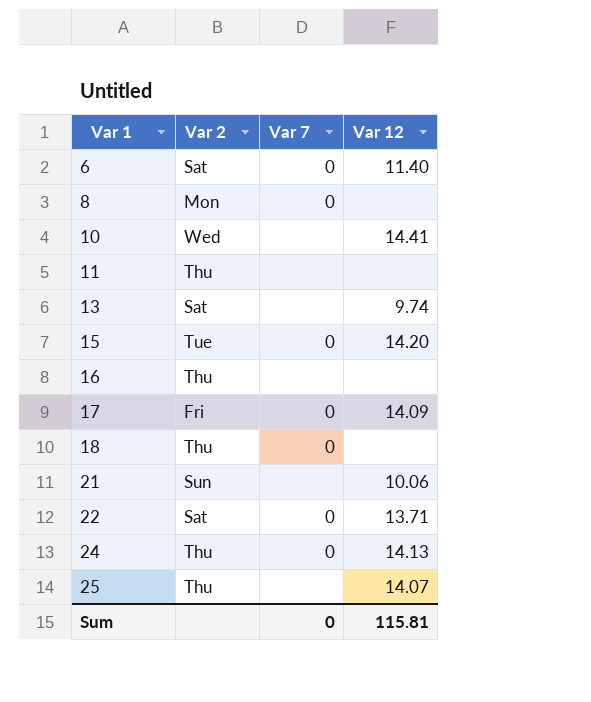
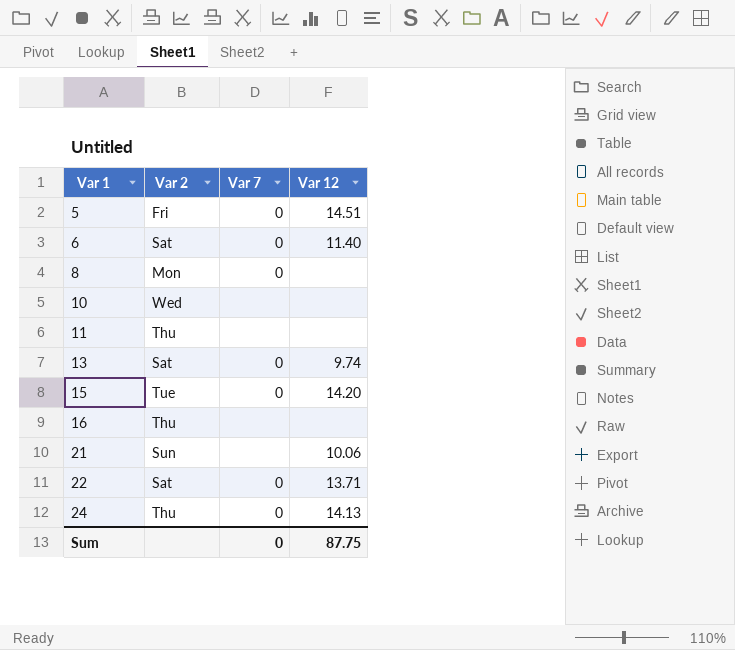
row 17: Fri | 0 | 14.09 -> none
row 18: Thu | 0 | none -> none
row 25: Thu | none | 14.07 -> none
row 5: none -> Fri | 0 | 14.51
10 | Var 12: 14.41 -> none
13 | Var 7: none -> 0
Sum | Var 12: 115.81 -> 87.75

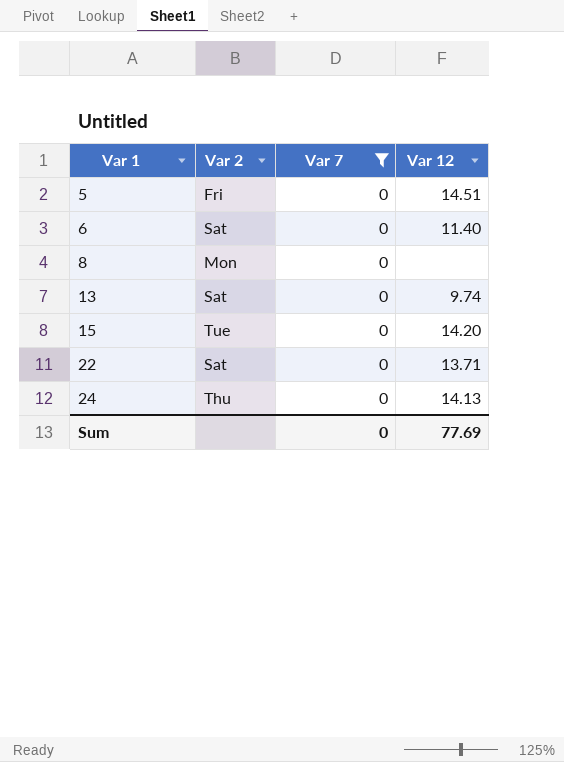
filter: none -> Var 7 = 0
Sum | Var 12: 87.75 -> 77.69

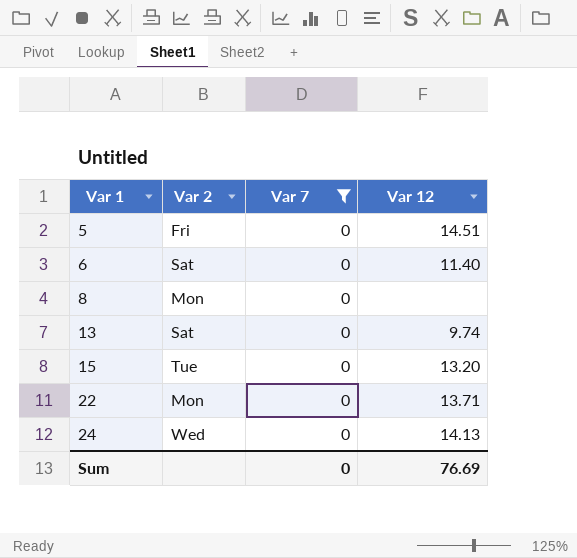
15 | Var 12: 14.20 -> 13.20
22 | Var 2: Sat -> Mon
24 | Var 2: Thu -> Wed
Sum | Var 12: 77.69 -> 76.69

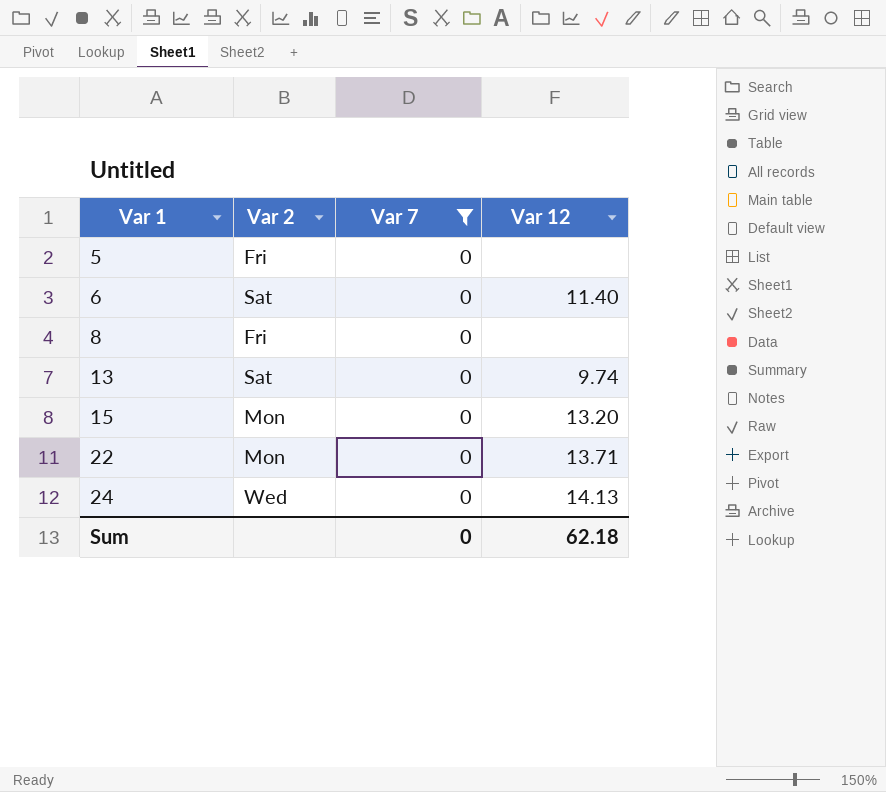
5 | Var 12: 14.51 -> none
8 | Var 2: Mon -> Fri
15 | Var 2: Tue -> Mon
Sum | Var 12: 76.69 -> 62.18

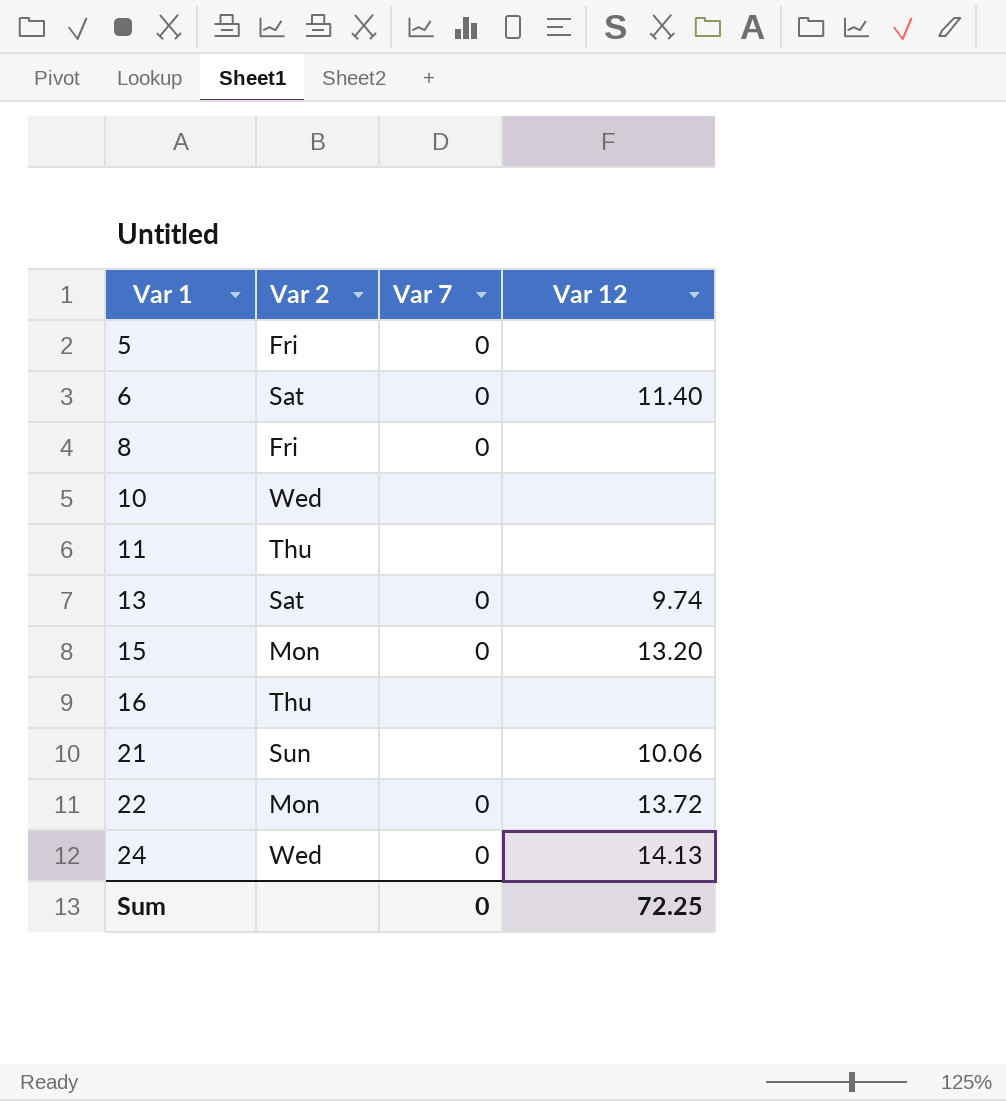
filter: Var 7 = 0 -> none
22 | Var 12: 13.71 -> 13.72
Sum | Var 12: 62.18 -> 72.25

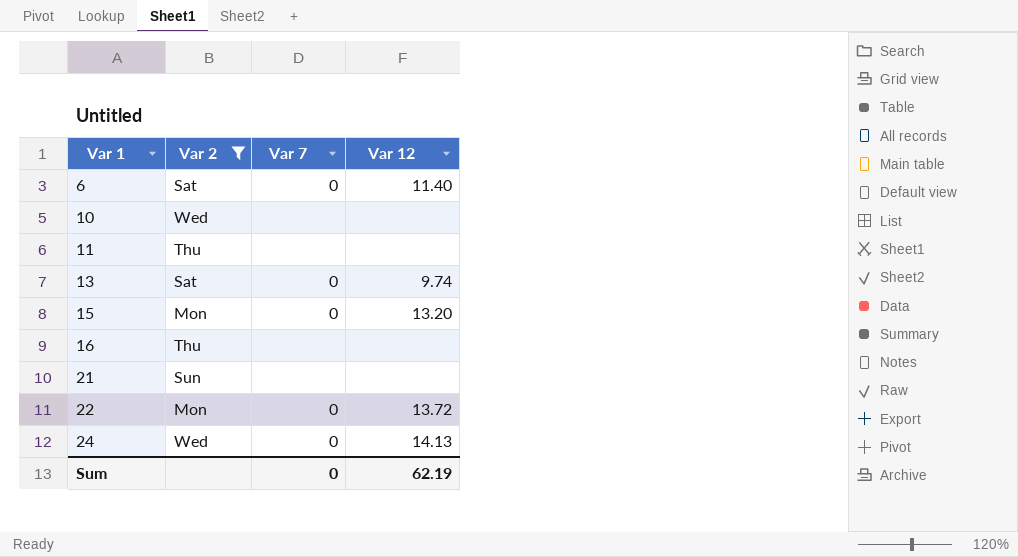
filter: none -> Var 2 != Fri
21 | Var 12: 10.06 -> none
Sum | Var 12: 72.25 -> 62.19

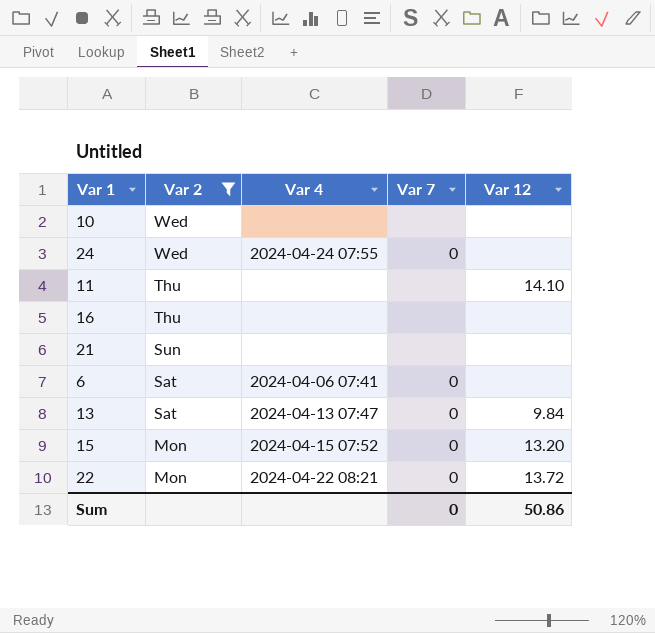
row order: Var 1 ascending -> Var 2 descending
column Var 4 | position: none -> 3
24 | Var 12: 14.13 -> none
11 | Var 12: none -> 14.10
6 | Var 12: 11.40 -> none
13 | Var 12: 9.74 -> 9.84
Sum | Var 12: 62.19 -> 50.86

